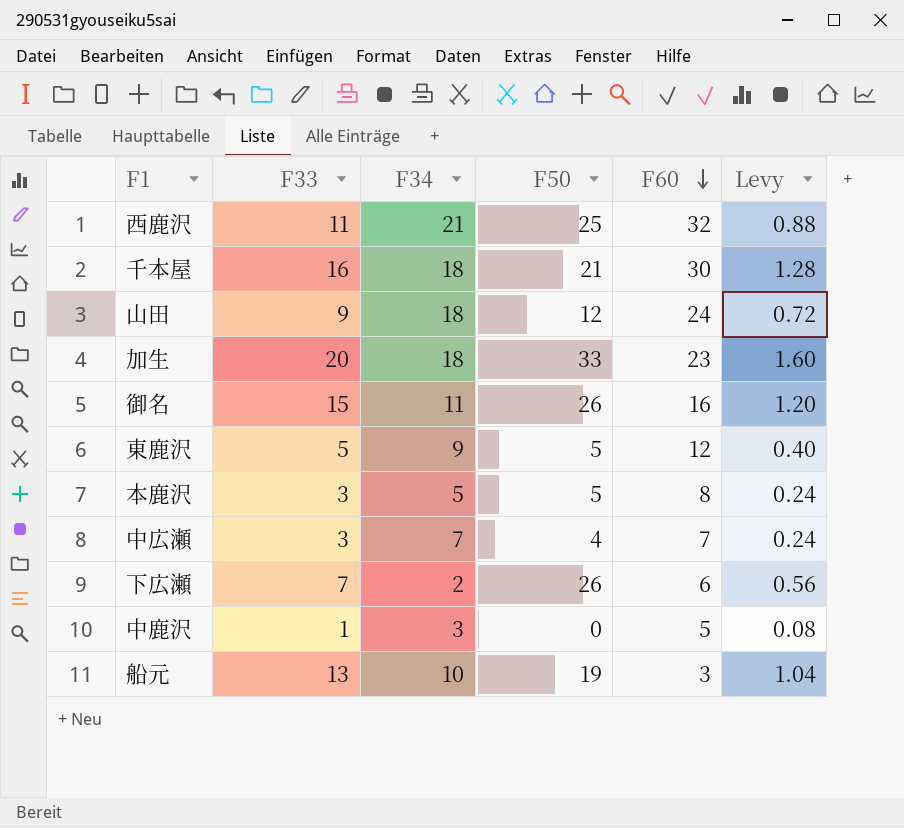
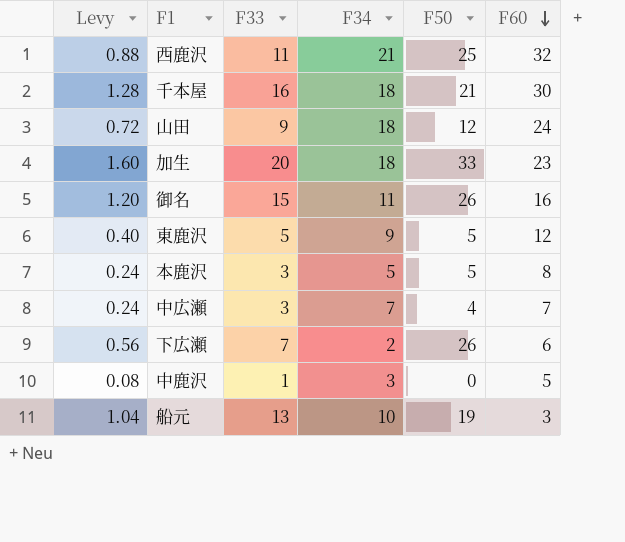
column Levy | position: 6 -> 1

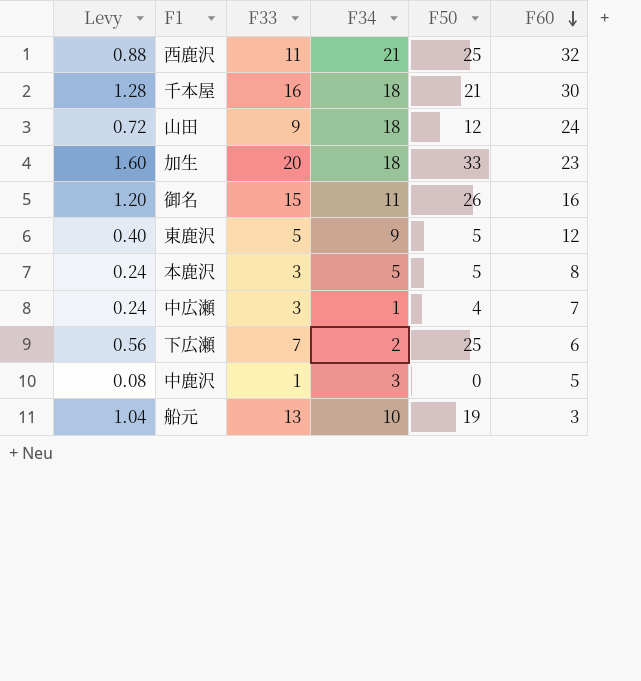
中広瀬 | F34: 7 -> 1
下広瀬 | F50: 26 -> 25

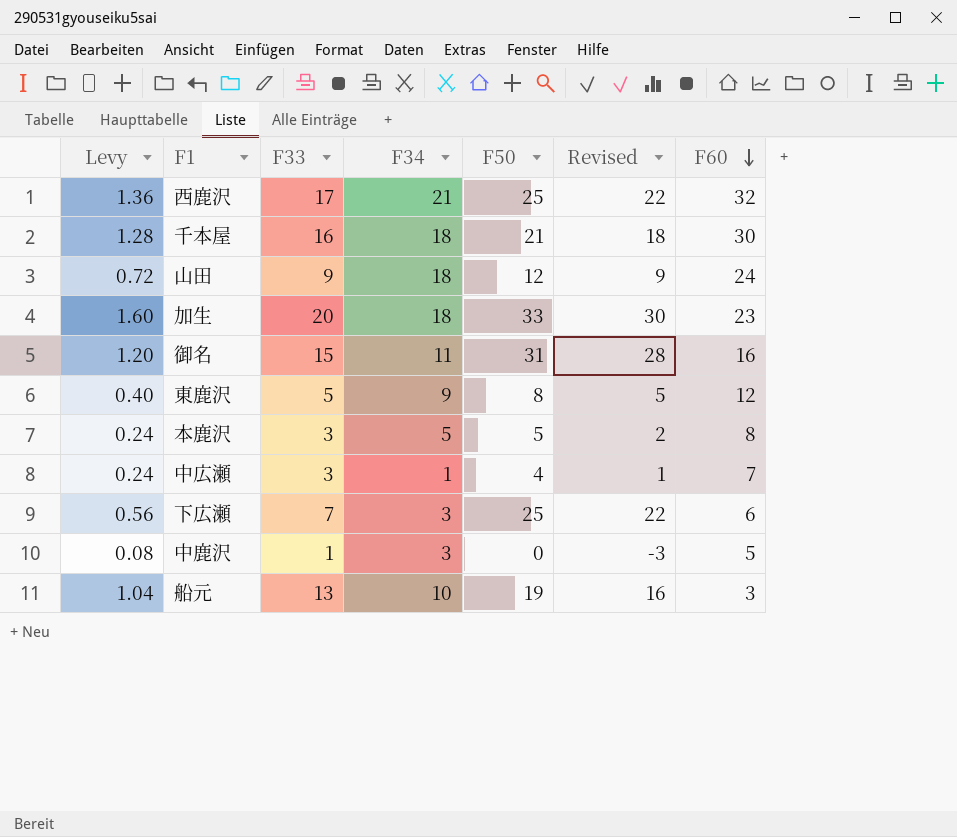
column Revised | formula: none -> [F50] - 3
西鹿沢 | Levy: 0.88 -> 1.36
西鹿沢 | F33: 11 -> 17
御名 | F50: 26 -> 31
東鹿沢 | F50: 5 -> 8
下広瀬 | F34: 2 -> 3

